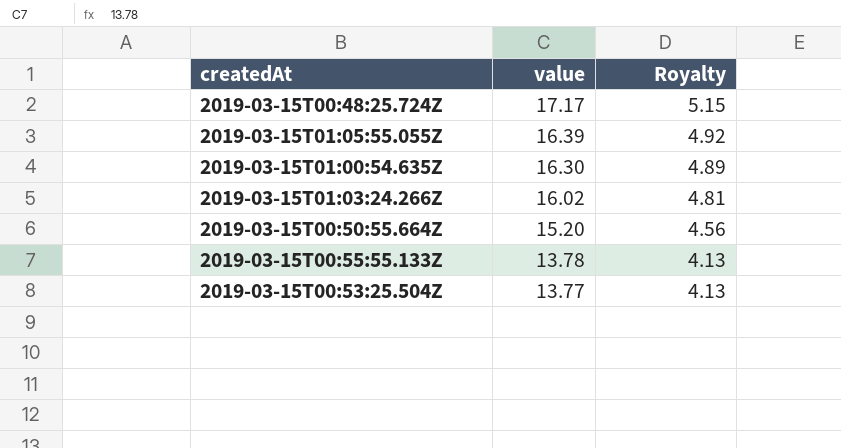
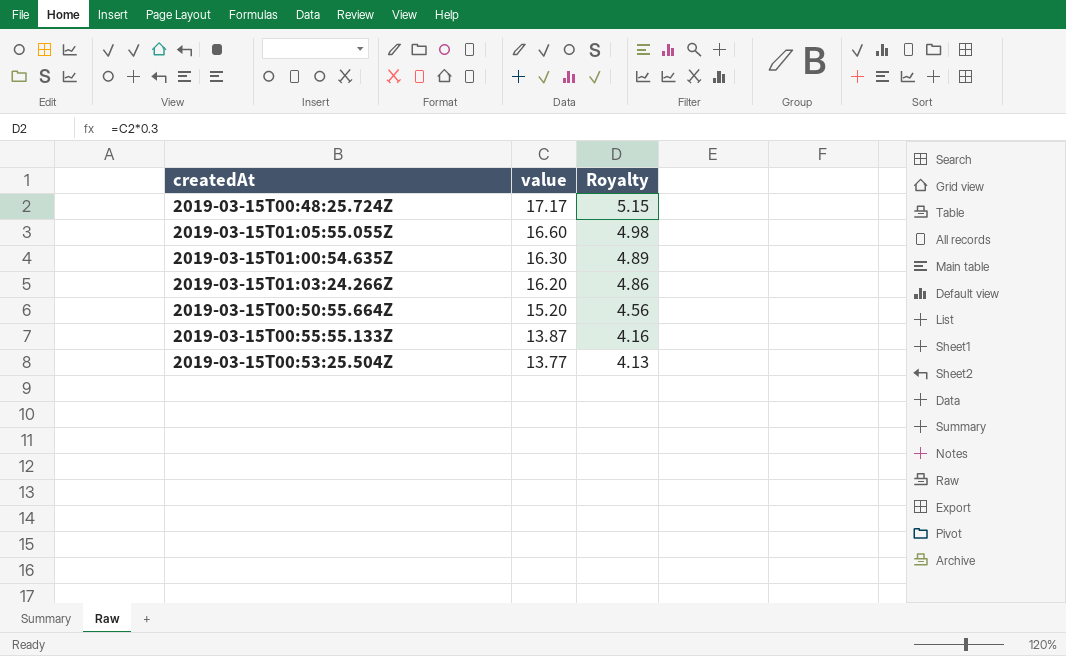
2019-03-15T01:05:55.055Z | value: 16.39 -> 16.60
2019-03-15T01:05:55.055Z | Royalty: 4.92 -> 4.98
2019-03-15T01:03:24.266Z | value: 16.02 -> 16.20
2019-03-15T01:03:24.266Z | Royalty: 4.81 -> 4.86
2019-03-15T00:55:55.133Z | value: 13.78 -> 13.87
2019-03-15T00:55:55.133Z | Royalty: 4.13 -> 4.16

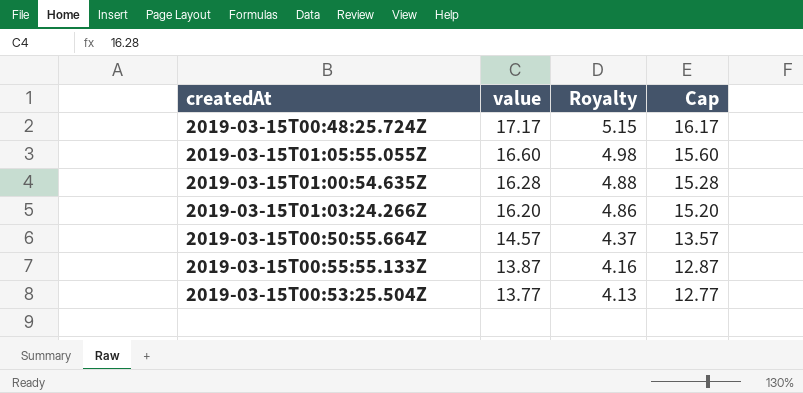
column Cap | formula: none -> [value] - 1
2019-03-15T01:00:54.635Z | value: 16.30 -> 16.28
2019-03-15T01:00:54.635Z | Royalty: 4.89 -> 4.88
2019-03-15T00:50:55.664Z | value: 15.20 -> 14.57
2019-03-15T00:50:55.664Z | Royalty: 4.56 -> 4.37

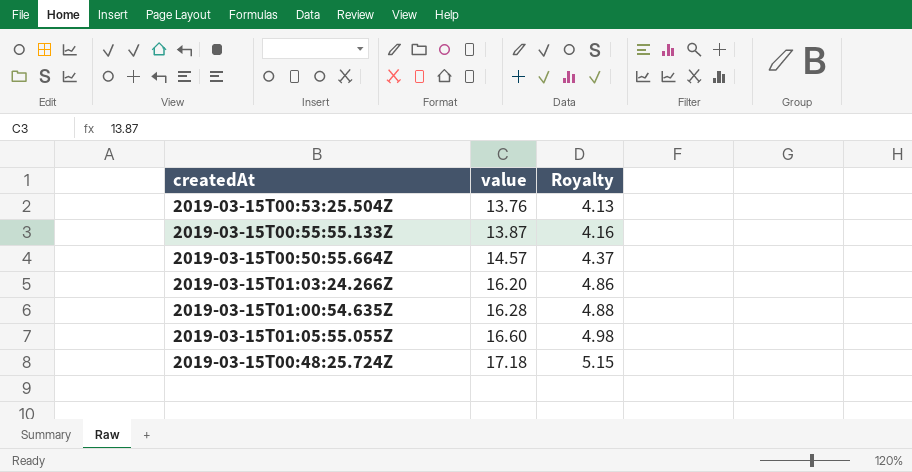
row order: value descending -> value ascending
column Cap | formula: [value] - 1 -> none
2019-03-15T00:53:25.504Z | value: 13.77 -> 13.76
2019-03-15T00:48:25.724Z | value: 17.17 -> 17.18

